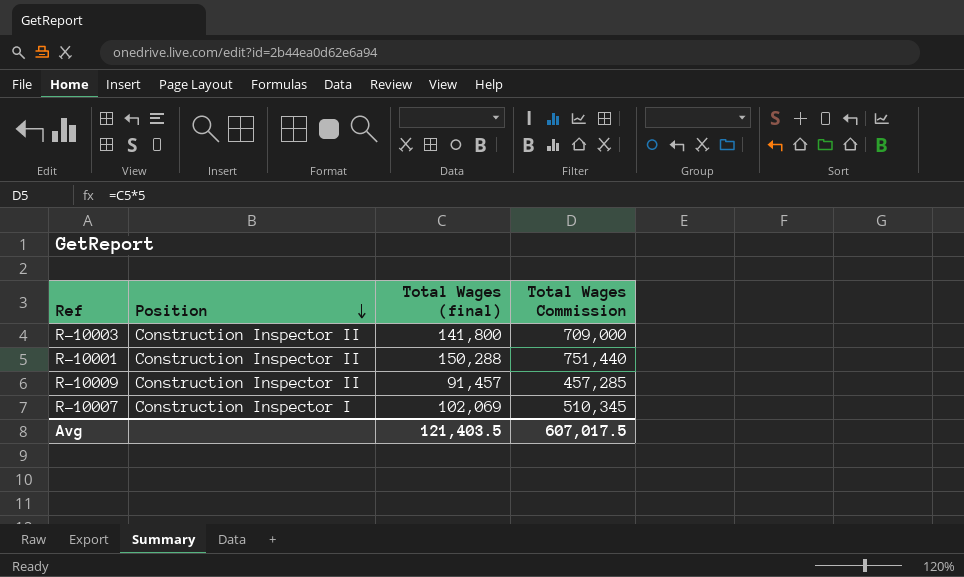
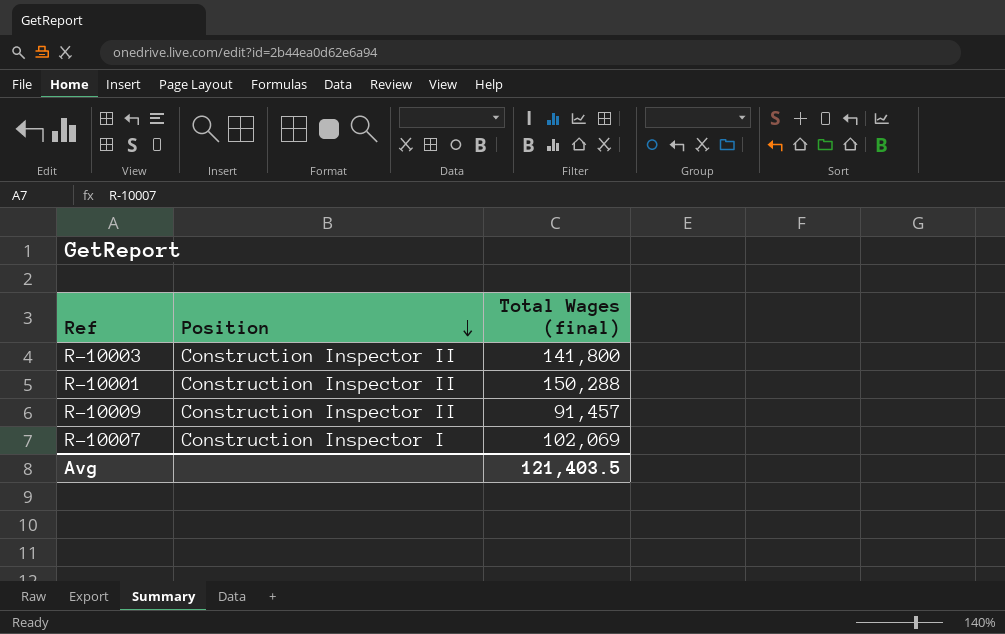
column Total Wages Commission | formula: [Total Wages (final)] * 5 -> none

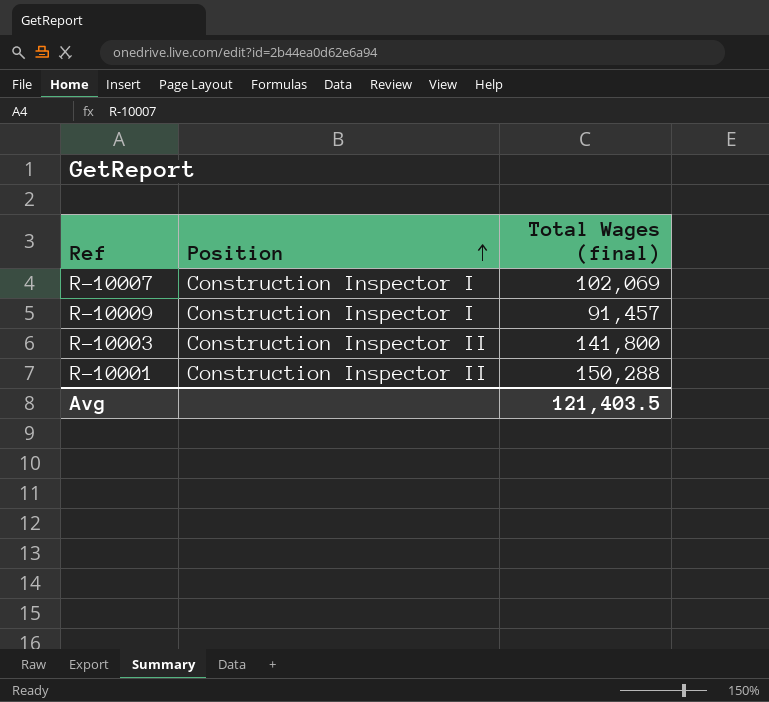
row order: Position descending -> Position ascending
R-10009 | Position: Construction Inspector II -> Construction Inspector I

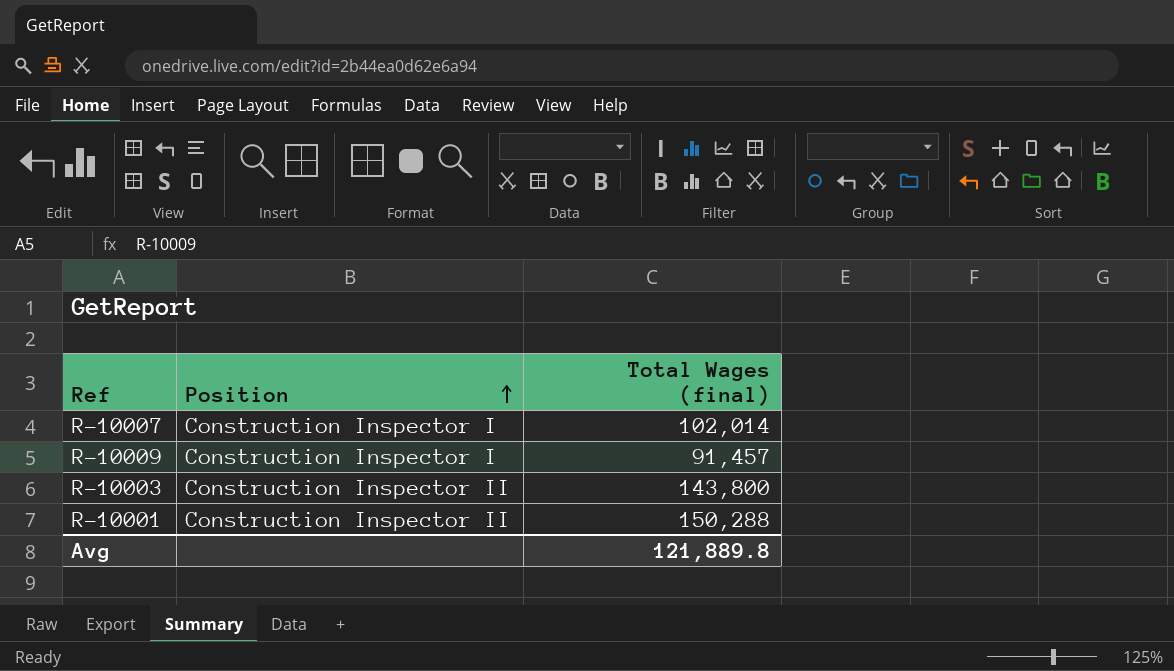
R-10007 | Total Wages (final): 102,069 -> 102,014
R-10003 | Total Wages (final): 141,800 -> 143,800
Avg | Total Wages (final): 121,403.5 -> 121,889.8

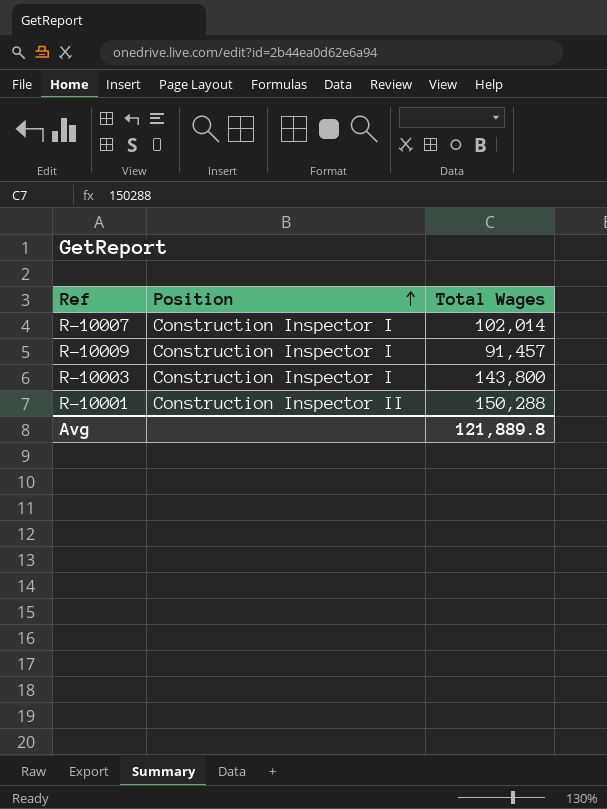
column name: Total Wages (final) -> Total Wages
R-10003 | Position: Construction Inspector II -> Construction Inspector I

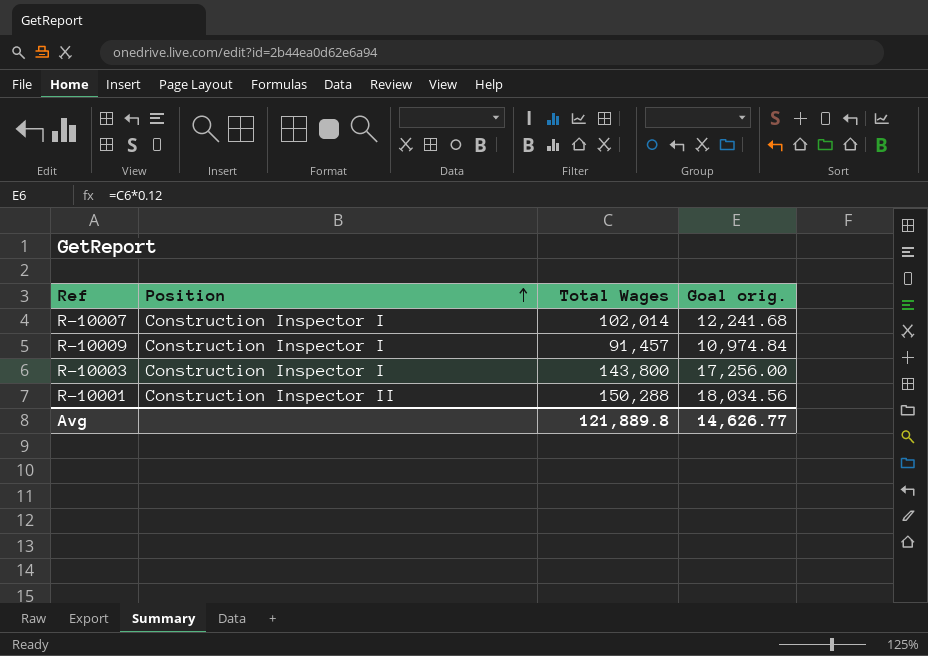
column Goal orig. | formula: none -> [Total Wages] * 0.12

